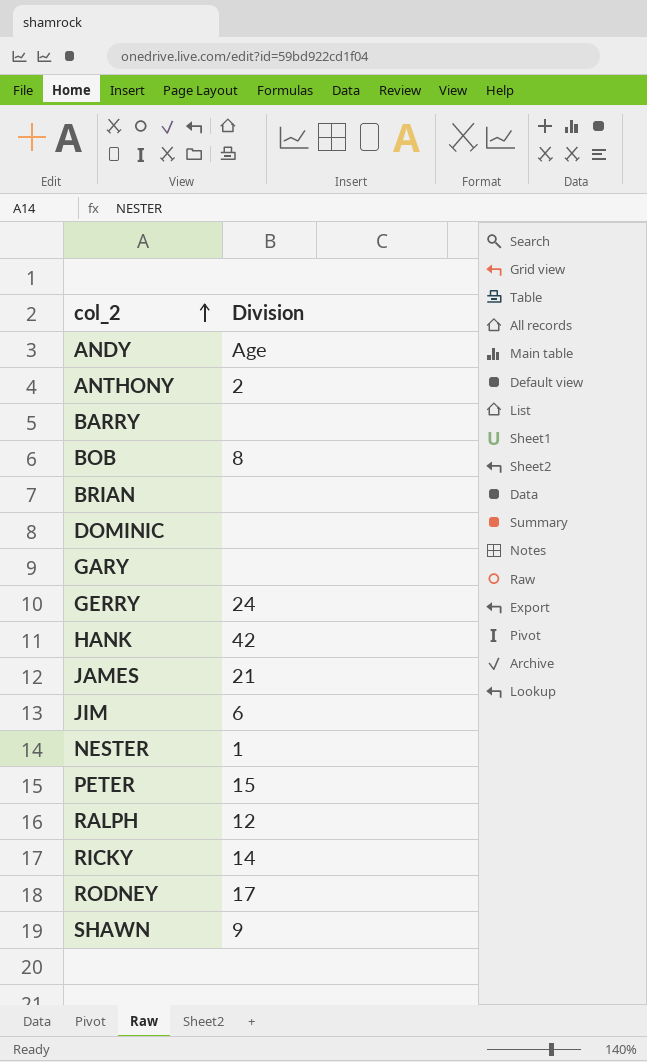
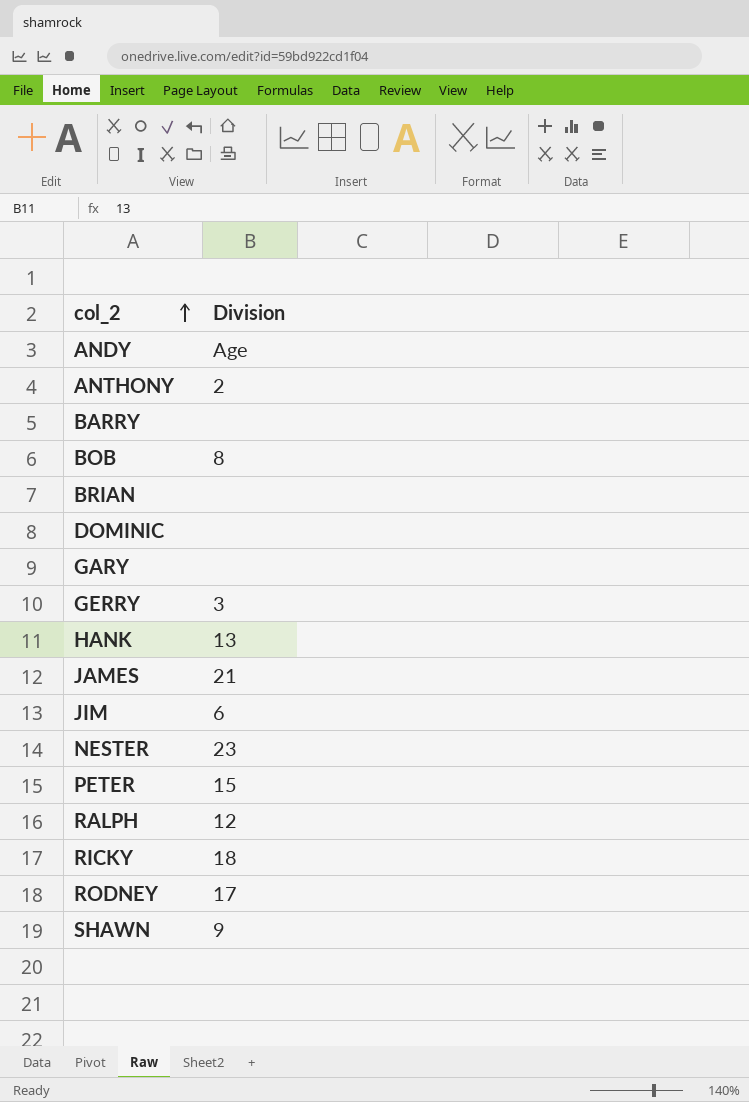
GERRY | Division: 24 -> 3
HANK | Division: 42 -> 13
NESTER | Division: 1 -> 23
RICKY | Division: 14 -> 18

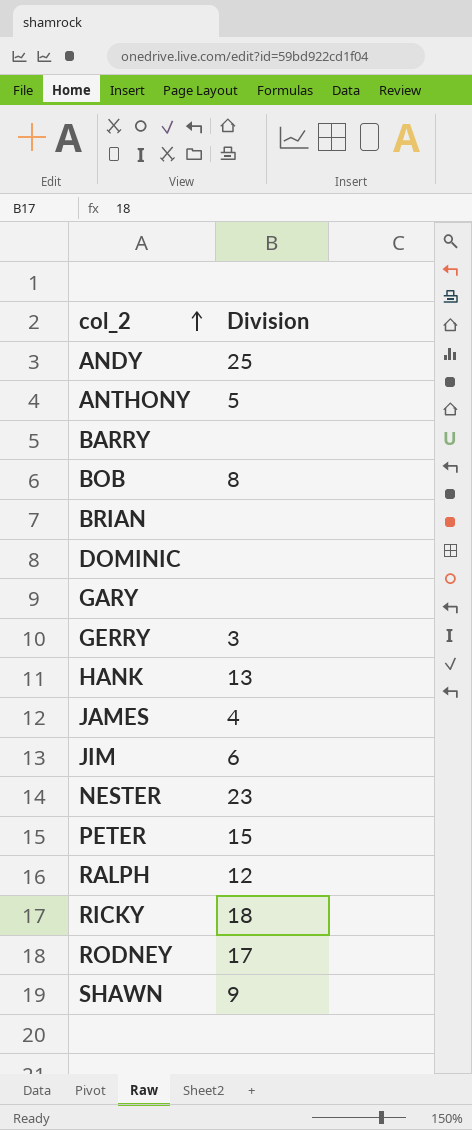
ANDY | Division: Age -> 25
ANTHONY | Division: 2 -> 5
JAMES | Division: 21 -> 4

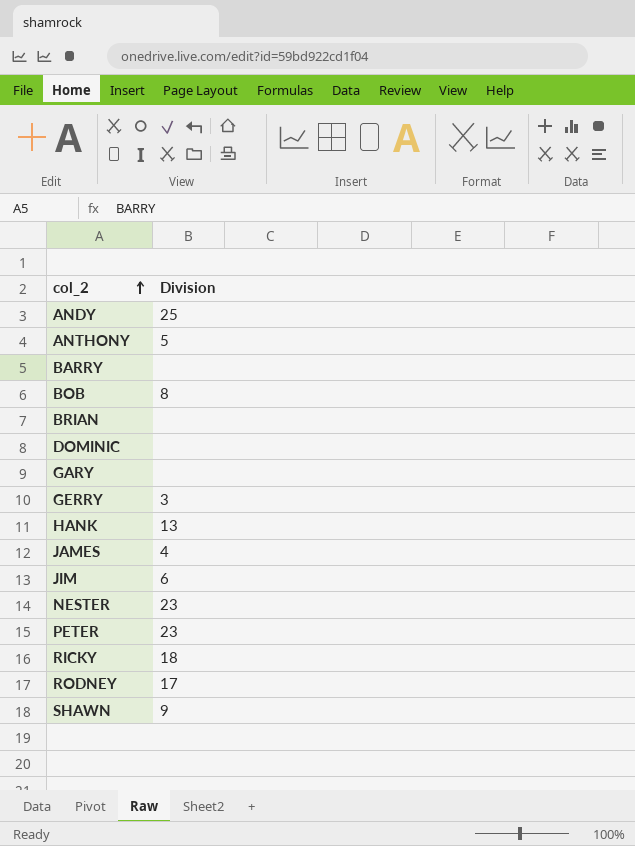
row RALPH: 12 -> none
PETER | Division: 15 -> 23

